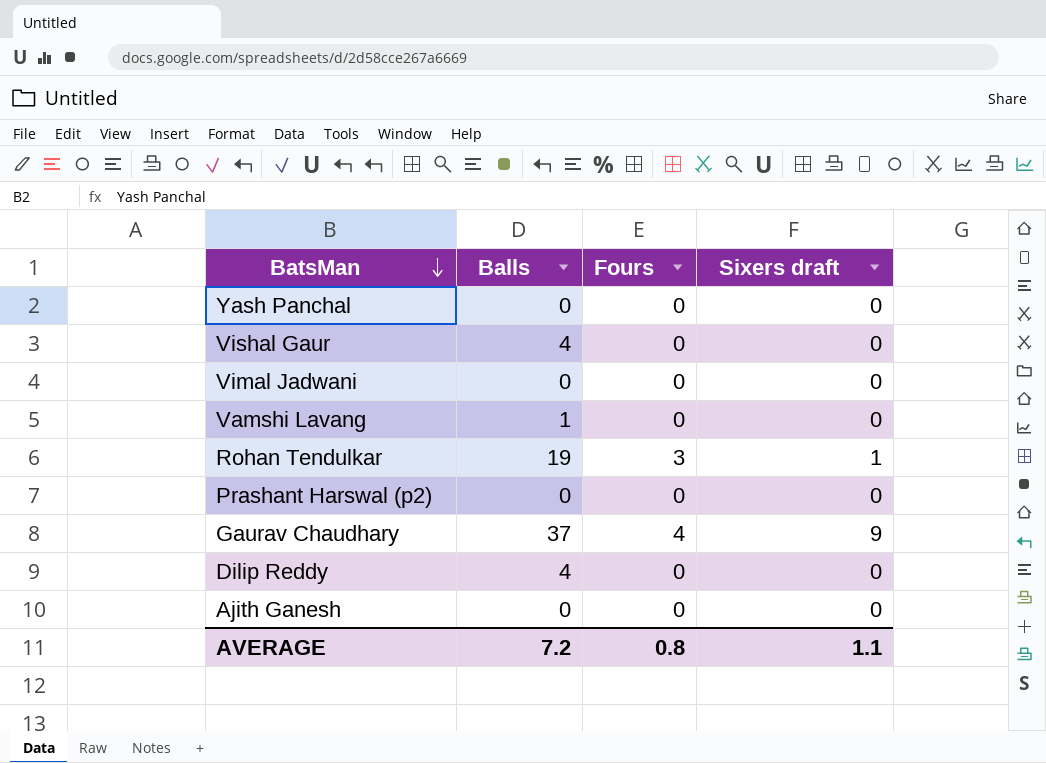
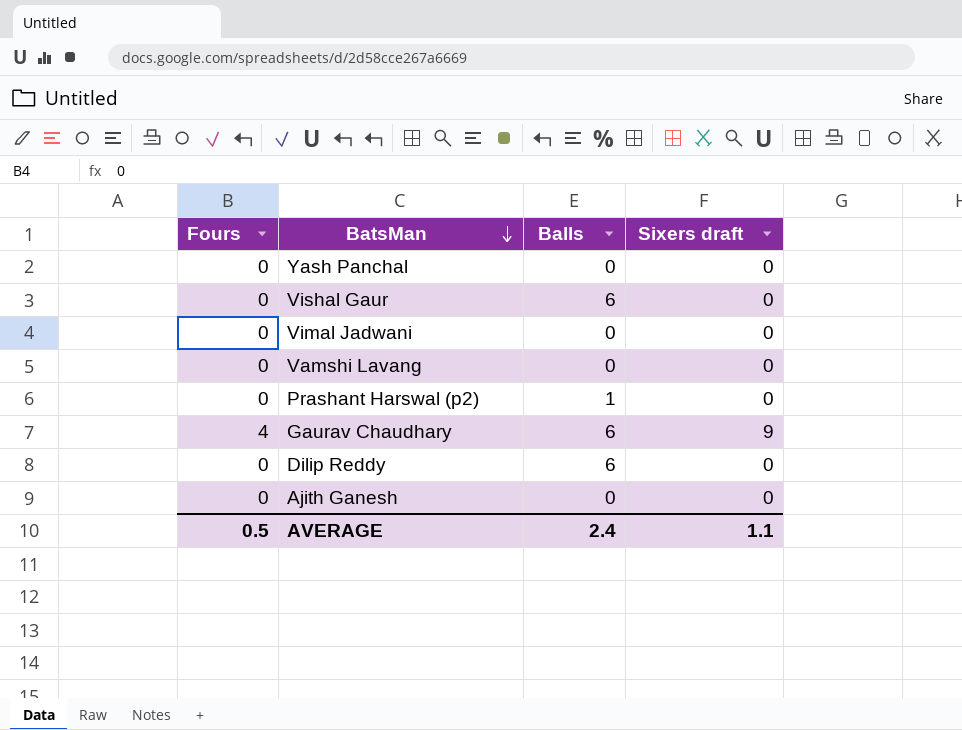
column Fours | position: 3 -> 1
row Rohan Tendulkar: 19 | 3 | 1 -> none
Vishal Gaur | Balls: 4 -> 6
Vamshi Lavang | Balls: 1 -> 0
Prashant Harswal (p2) | Balls: 0 -> 1
Gaurav Chaudhary | Balls: 37 -> 6
Dilip Reddy | Balls: 4 -> 6
AVERAGE | Fours: 0.8 -> 0.5
AVERAGE | Balls: 7.2 -> 2.4

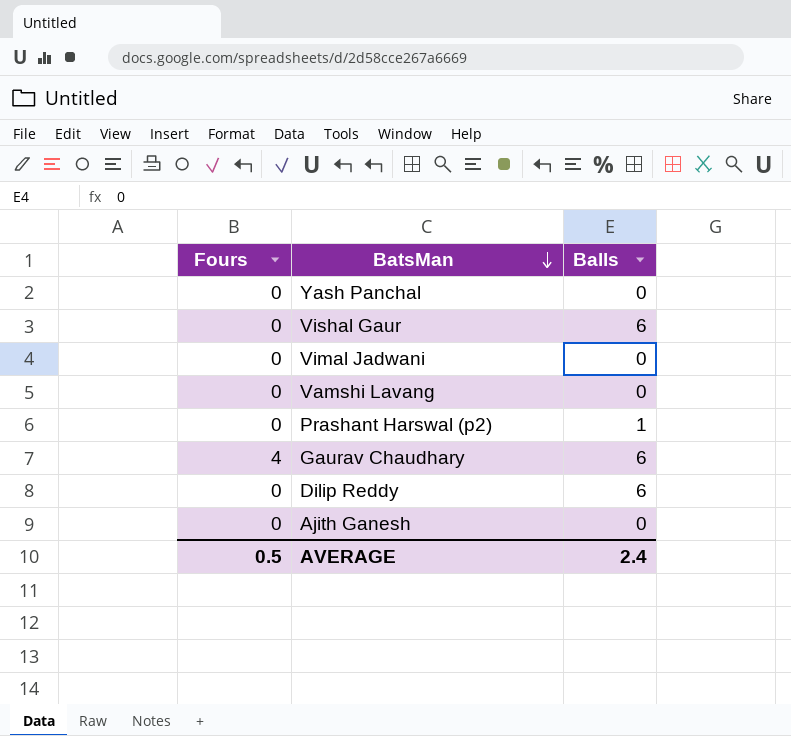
column Sixers draft | position: 4 -> none

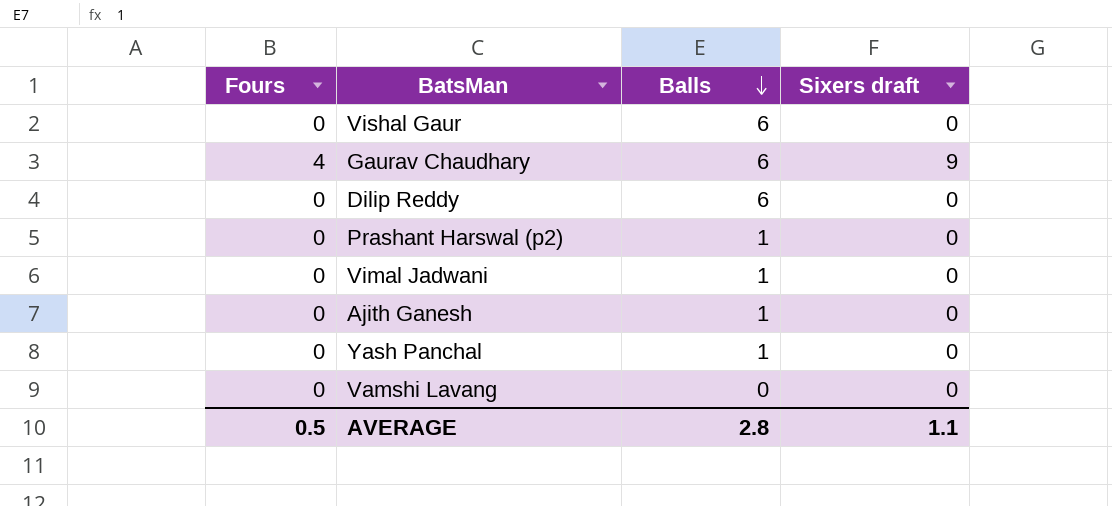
row order: BatsMan descending -> Balls descending
column Sixers draft | position: none -> 4
Vimal Jadwani | Balls: 0 -> 1
Ajith Ganesh | Balls: 0 -> 1
Yash Panchal | Balls: 0 -> 1
AVERAGE | Balls: 2.4 -> 2.8

